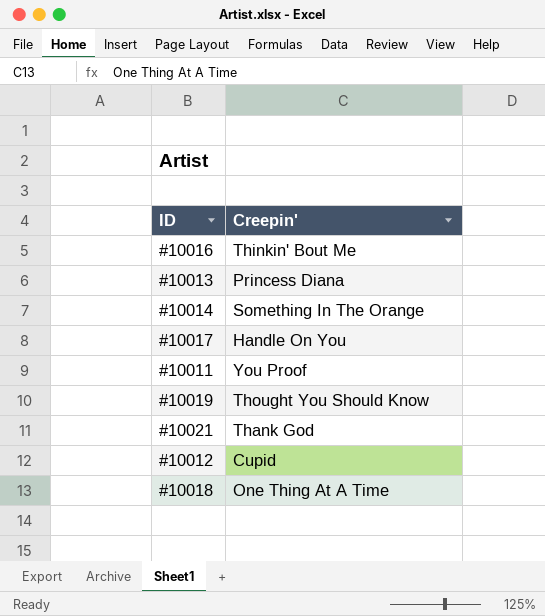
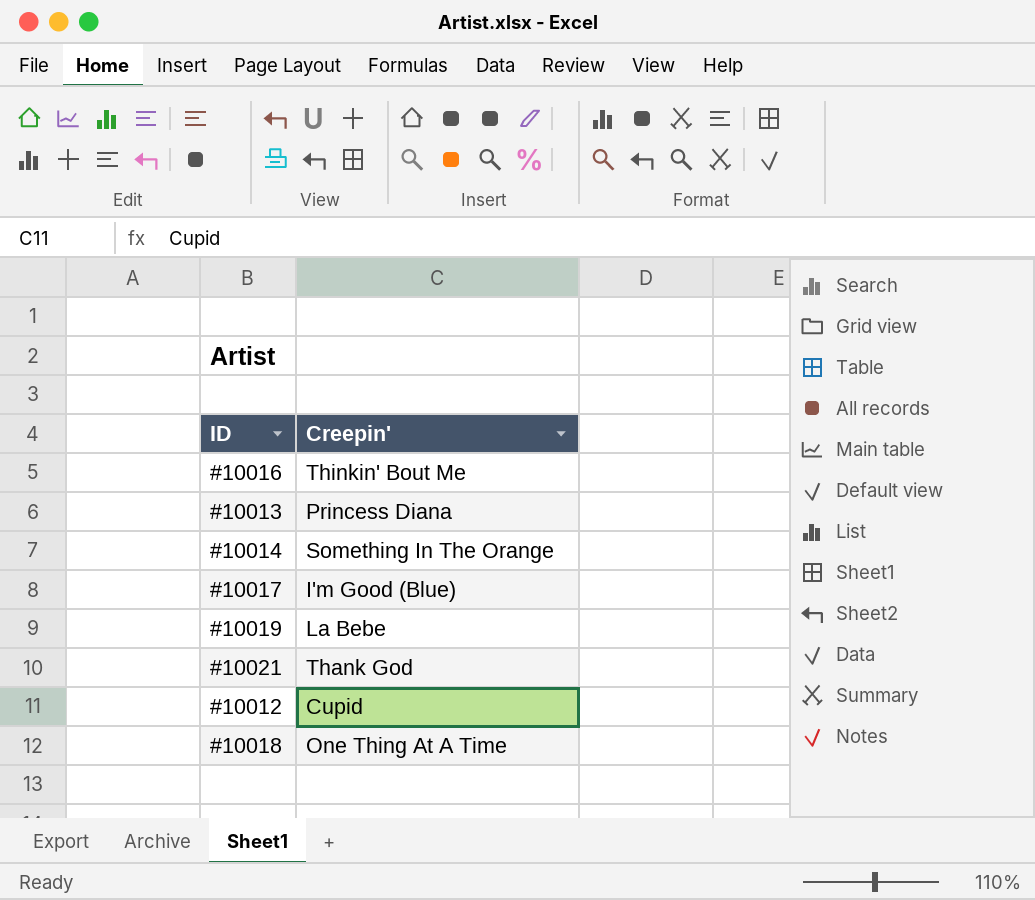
row #10011: You Proof -> none
#10017 | Creepin': Handle On You -> I'm Good (Blue)
#10019 | Creepin': Thought You Should Know -> La Bebe

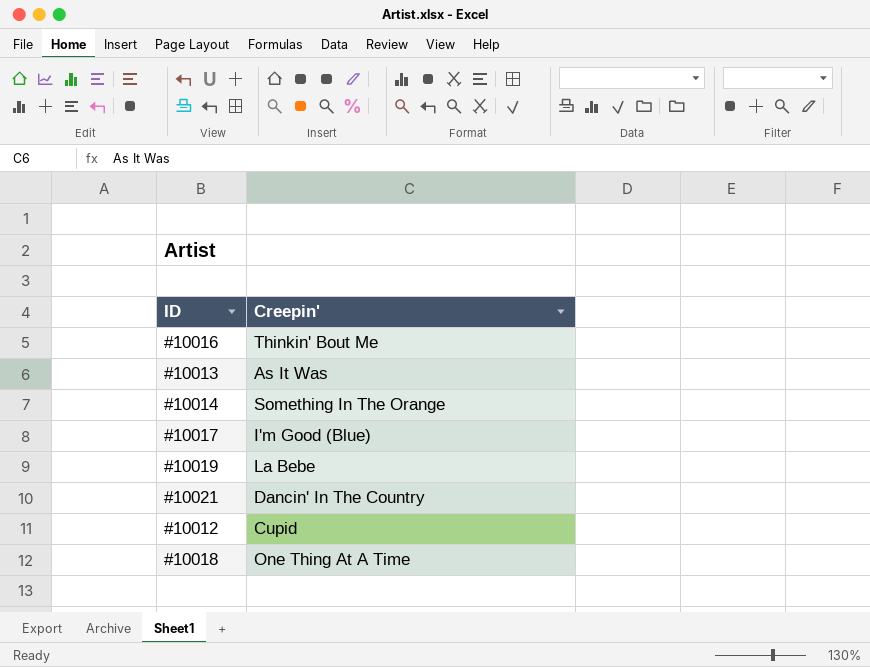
#10013 | Creepin': Princess Diana -> As It Was
#10021 | Creepin': Thank God -> Dancin' In The Country

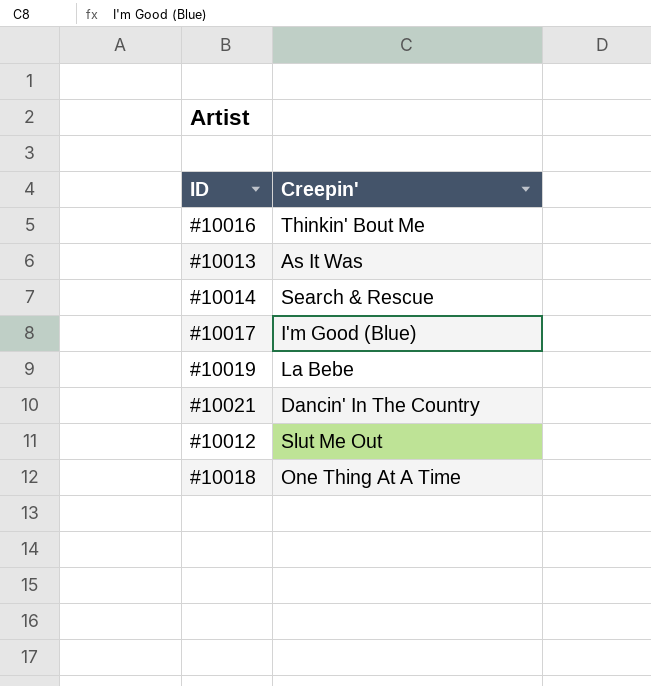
#10014 | Creepin': Something In The Orange -> Search & Rescue
#10012 | Creepin': Cupid -> Slut Me Out

